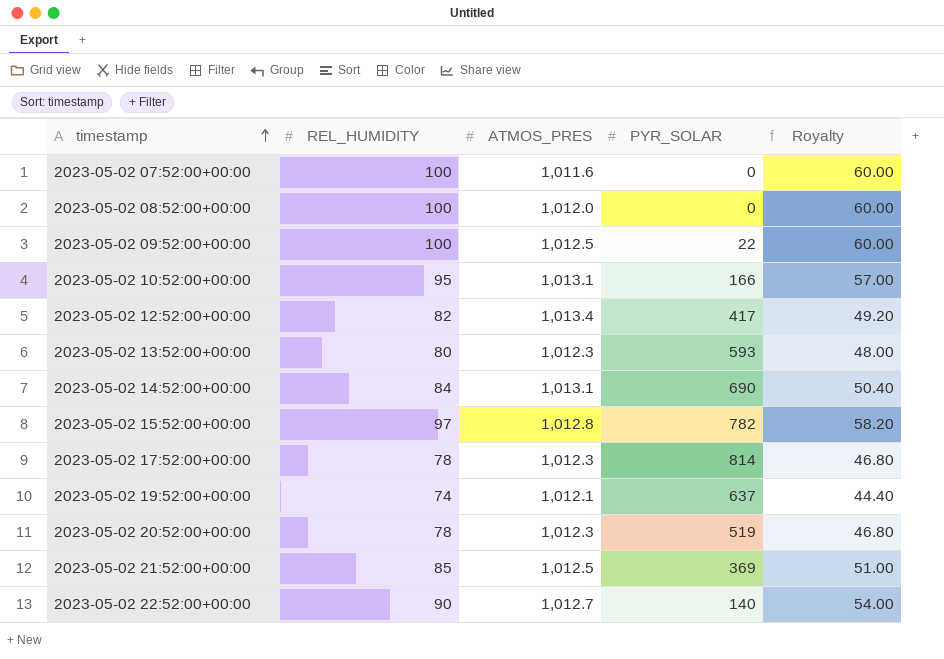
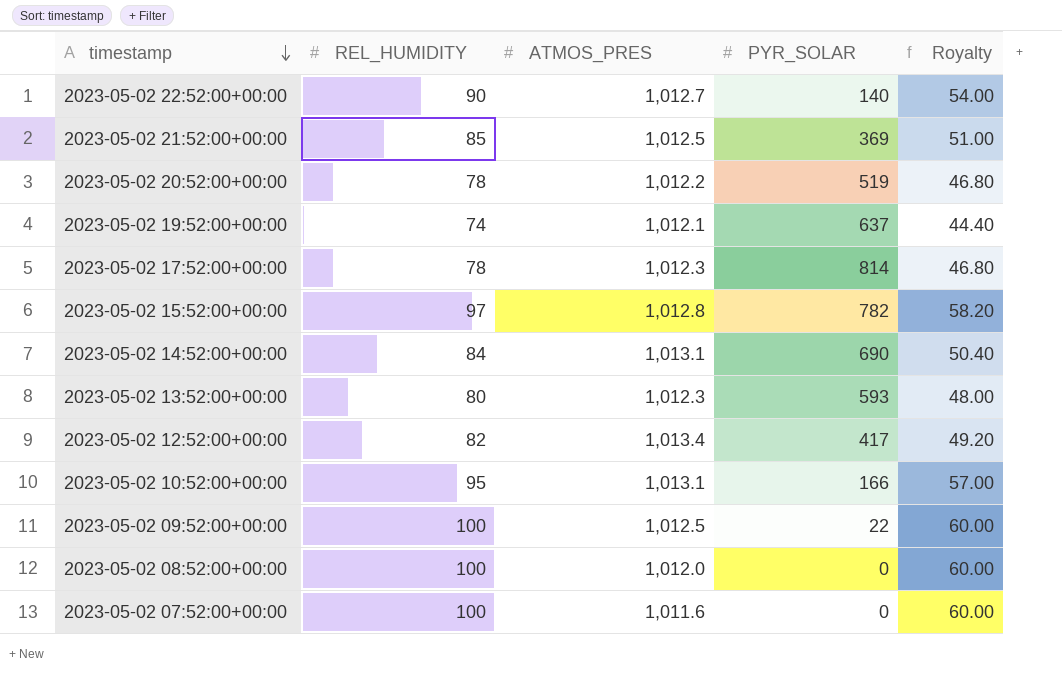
row order: timestamp ascending -> timestamp descending
2023-05-02 20:52:00+00:00 | ATMOS_PRES: 1,012.3 -> 1,012.2

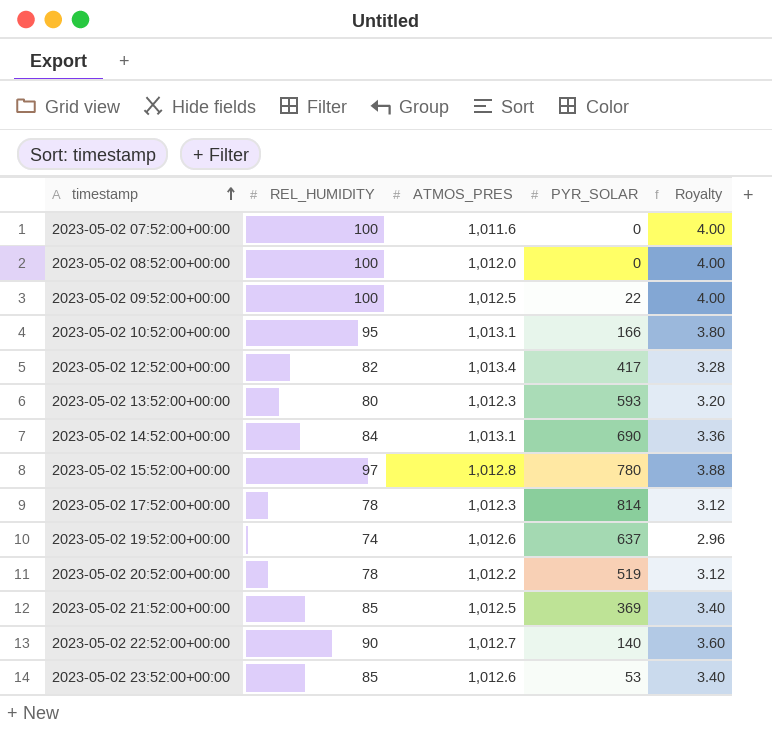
row order: timestamp descending -> timestamp ascending
column Royalty | formula: [REL_HUMIDITY] * 0.6 -> [REL_HUMIDITY] * 0.04
2023-05-02 15:52:00+00:00 | PYR_SOLAR: 782 -> 780
2023-05-02 19:52:00+00:00 | ATMOS_PRES: 1,012.1 -> 1,012.6
row 2023-05-02 23:52:00+00:00: none -> 85 | 1,012.6 | 53 | 3.40

